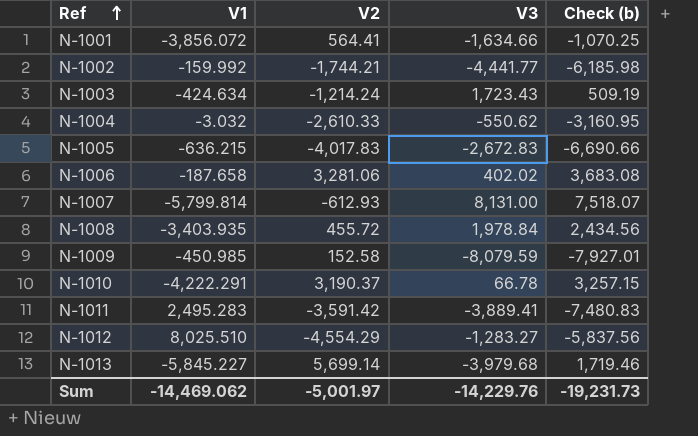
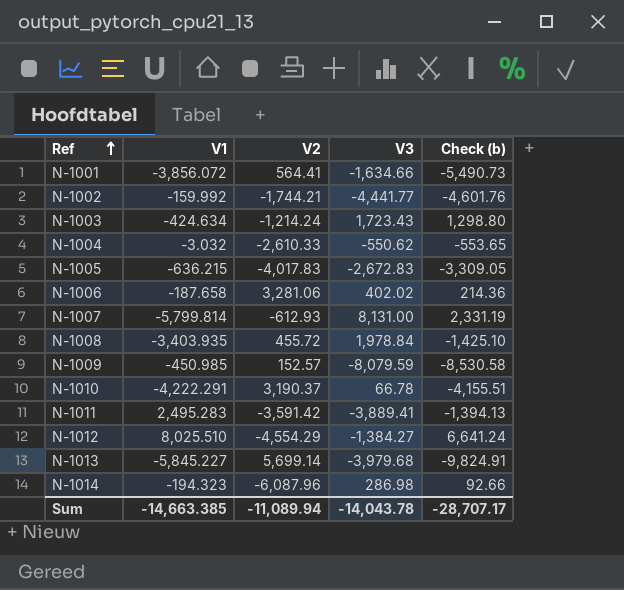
column Check (b) | formula: [V2] + [V3] -> [V1] + [V3]
N-1009 | V2: 152.58 -> 152.57
N-1012 | V3: -1,283.27 -> -1,384.27
row N-1014: none -> -194.323 | -6,087.96 | 286.98 | 92.66
Sum | V1: -14,469.062 -> -14,663.385
Sum | V2: -5,001.97 -> -11,089.94
Sum | V3: -14,229.76 -> -14,043.78
Sum | Check (b): -19,231.73 -> -28,707.17

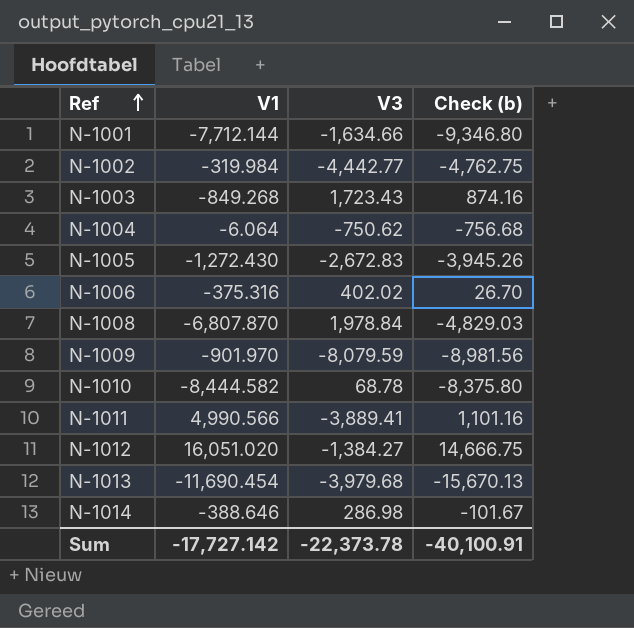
column V2 | position: 3 -> none
row N-1007: -5,799.814 | -612.93 | 8,131.00 | 2,331.19 -> none
N-1001 | V1: -3,856.072 -> -7,712.144
N-1001 | Check (b): -5,490.73 -> -9,346.80
N-1002 | V1: -159.992 -> -319.984
N-1002 | V3: -4,441.77 -> -4,442.77
N-1002 | Check (b): -4,601.76 -> -4,762.75
N-1003 | V1: -424.634 -> -849.268
N-1003 | Check (b): 1,298.80 -> 874.16
N-1004 | V1: -3.032 -> -6.064
N-1004 | V3: -550.62 -> -750.62
N-1004 | Check (b): -553.65 -> -756.68
N-1005 | V1: -636.215 -> -1,272.430
N-1005 | Check (b): -3,309.05 -> -3,945.26
N-1006 | V1: -187.658 -> -375.316
N-1006 | Check (b): 214.36 -> 26.70
N-1008 | V1: -3,403.935 -> -6,807.870
N-1008 | Check (b): -1,425.10 -> -4,829.03
N-1009 | V1: -450.985 -> -901.970
N-1009 | Check (b): -8,530.58 -> -8,981.56
N-1010 | V1: -4,222.291 -> -8,444.582
N-1010 | V3: 66.78 -> 68.78
N-1010 | Check (b): -4,155.51 -> -8,375.80
N-1011 | V1: 2,495.283 -> 4,990.566
N-1011 | Check (b): -1,394.13 -> 1,101.16
N-1012 | V1: 8,025.510 -> 16,051.020
N-1012 | Check (b): 6,641.24 -> 14,666.75
N-1013 | V1: -5,845.227 -> -11,690.454
N-1013 | Check (b): -9,824.91 -> -15,670.13
N-1014 | V1: -194.323 -> -388.646
N-1014 | Check (b): 92.66 -> -101.67
Sum | V1: -14,663.385 -> -17,727.142
Sum | V3: -14,043.78 -> -22,373.78
Sum | Check (b): -28,707.17 -> -40,100.91

